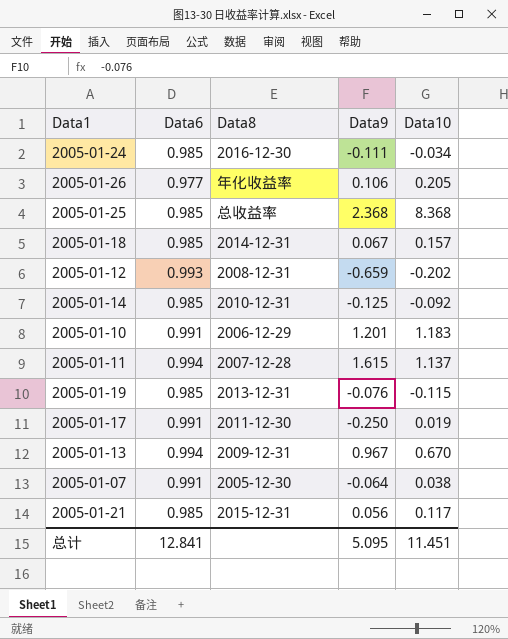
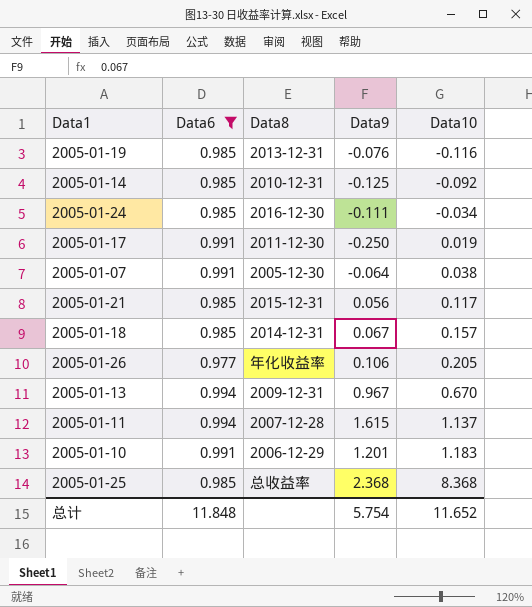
filter: none -> Data6 != 0.993
row order: none -> Data10 ascending
2005-01-19 | Data10: -0.115 -> -0.116
总计 | Data6: 12.841 -> 11.848
总计 | Data9: 5.095 -> 5.754
总计 | Data10: 11.451 -> 11.652

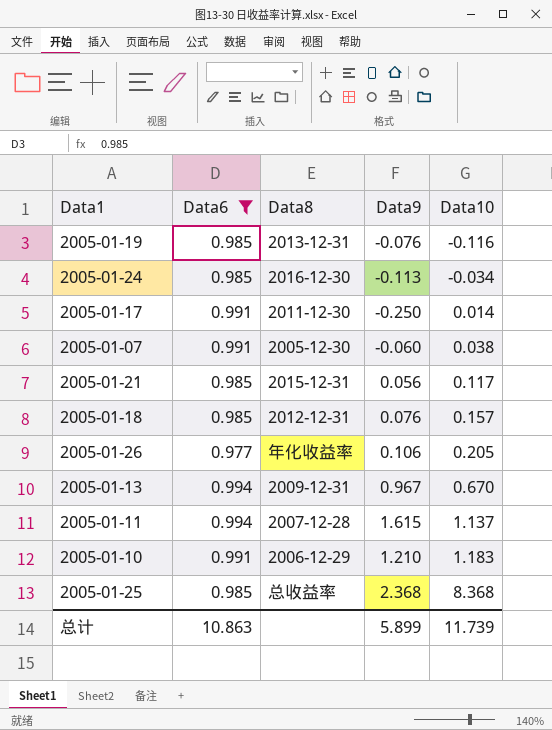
row 2005-01-14: 0.985 | 2010-12-31 | -0.125 | -0.092 -> none
2005-01-24 | Data9: -0.111 -> -0.113
2005-01-17 | Data10: 0.019 -> 0.014
2005-01-07 | Data9: -0.064 -> -0.060
2005-01-18 | Data8: 2014-12-31 -> 2012-12-31
2005-01-18 | Data9: 0.067 -> 0.076
2005-01-10 | Data9: 1.201 -> 1.210
总计 | Data6: 11.848 -> 10.863
总计 | Data9: 5.754 -> 5.899
总计 | Data10: 11.652 -> 11.739

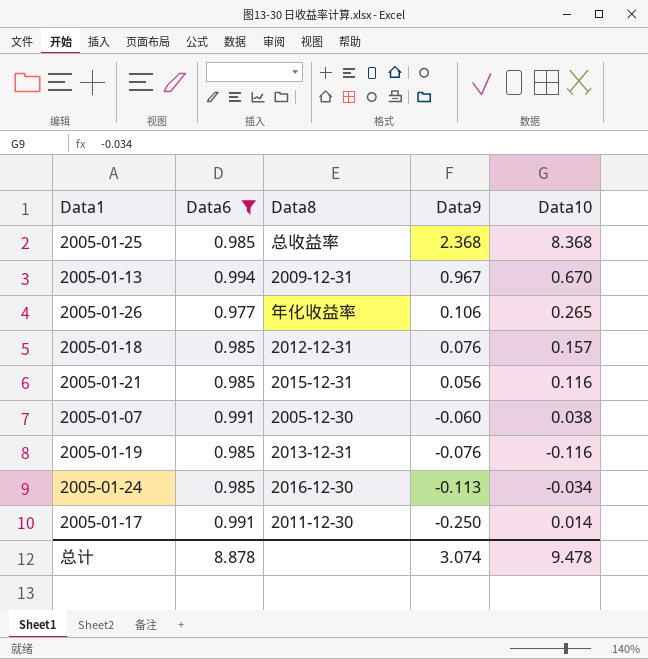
row order: Data10 ascending -> Data9 descending
row 2005-01-11: 0.994 | 2007-12-28 | 1.615 | 1.137 -> none
row 2005-01-10: 0.991 | 2006-12-29 | 1.210 | 1.183 -> none
2005-01-26 | Data10: 0.205 -> 0.265
2005-01-21 | Data10: 0.117 -> 0.116
总计 | Data6: 10.863 -> 8.878
总计 | Data9: 5.899 -> 3.074
总计 | Data10: 11.739 -> 9.478

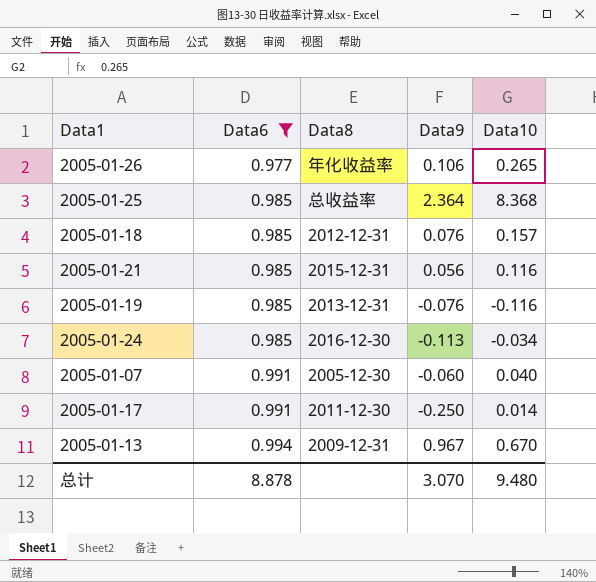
row order: Data9 descending -> Data6 ascending
2005-01-25 | Data9: 2.368 -> 2.364
2005-01-07 | Data10: 0.038 -> 0.040
总计 | Data9: 3.074 -> 3.070
总计 | Data10: 9.478 -> 9.480

